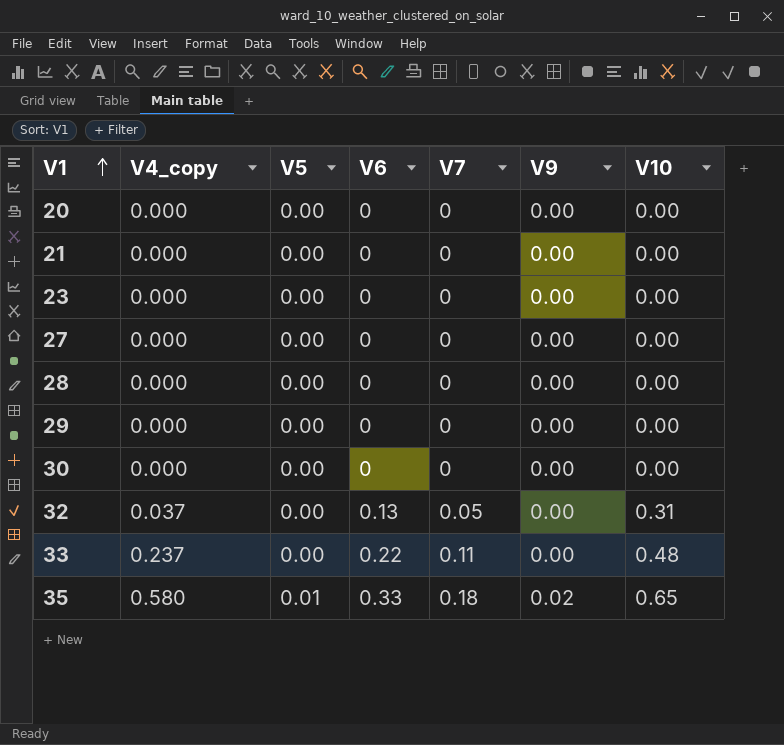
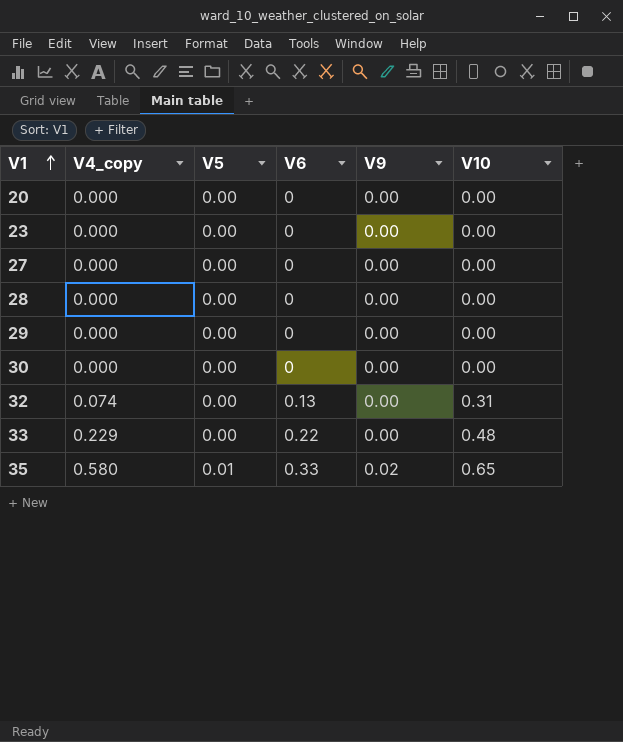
column V7 | position: 5 -> none
row 21: 0.000 | 0.00 | 0 | 0 | 0.00 | 0.00 -> none
32 | V4_copy: 0.037 -> 0.074
33 | V4_copy: 0.237 -> 0.229

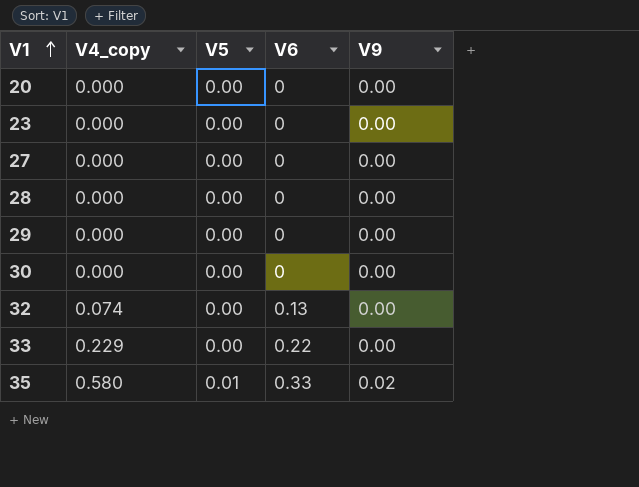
column V10 | position: 6 -> none

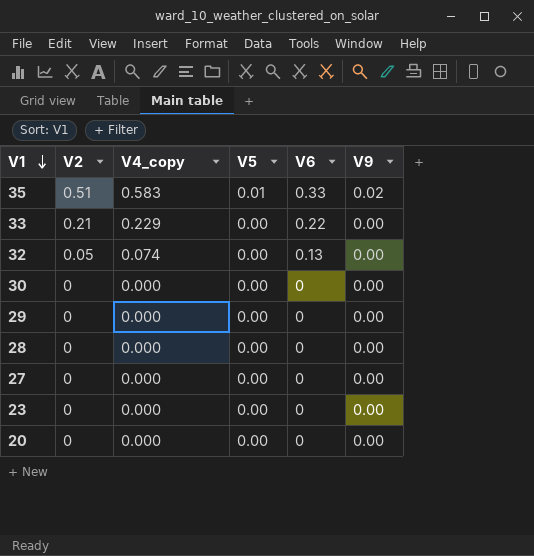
row order: V1 ascending -> V1 descending
column V2 | position: none -> 2
35 | V4_copy: 0.580 -> 0.583

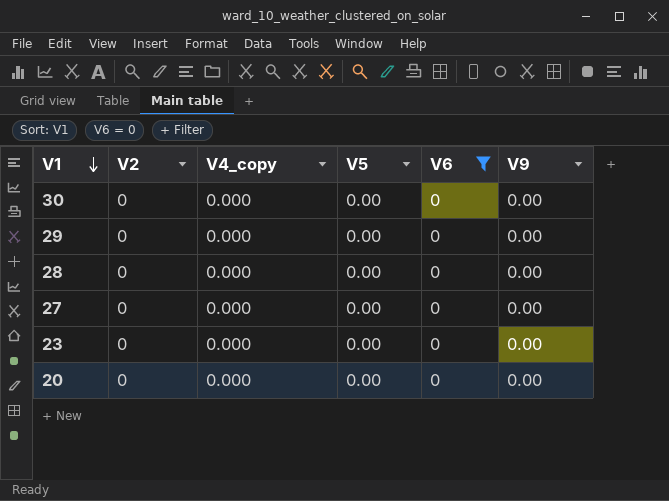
filter: none -> V6 = 0

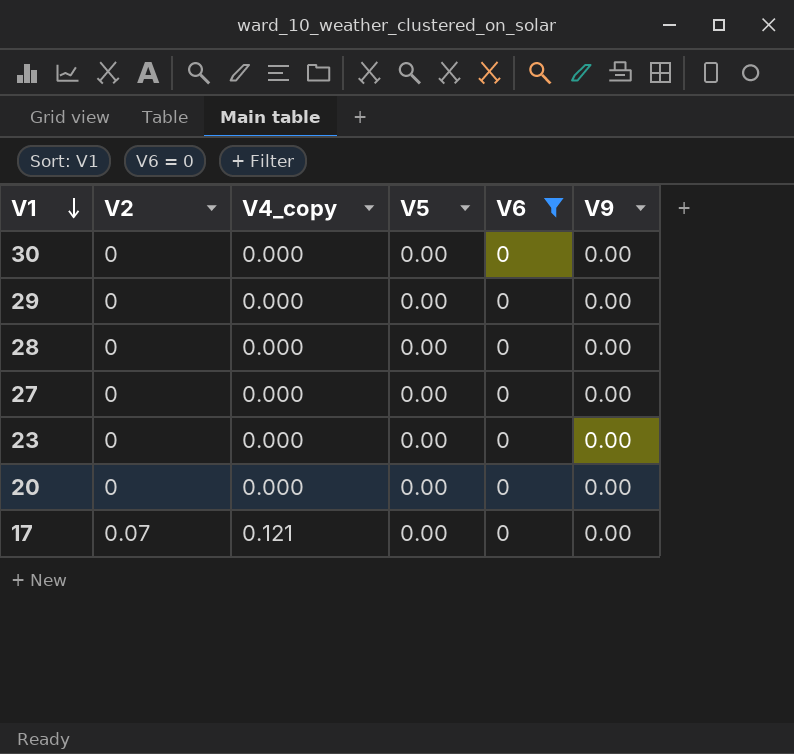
row 17: none -> 0.07 | 0.121 | 0.00 | 0 | 0.00

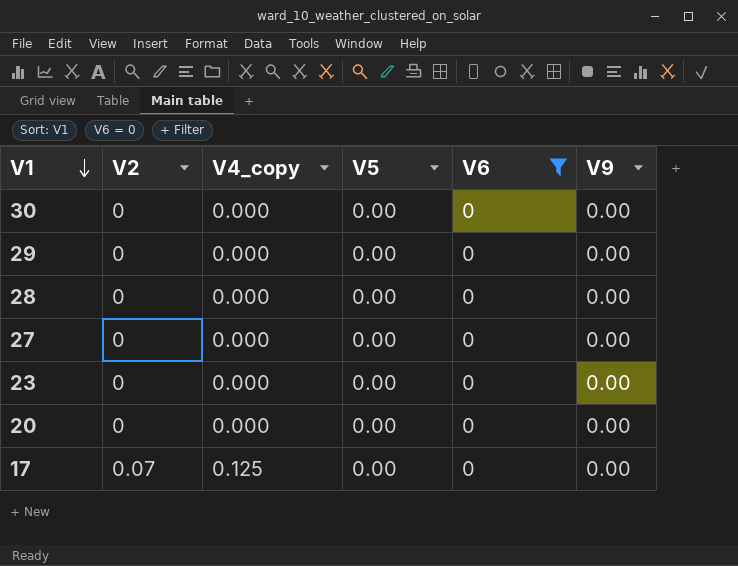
17 | V4_copy: 0.121 -> 0.125

